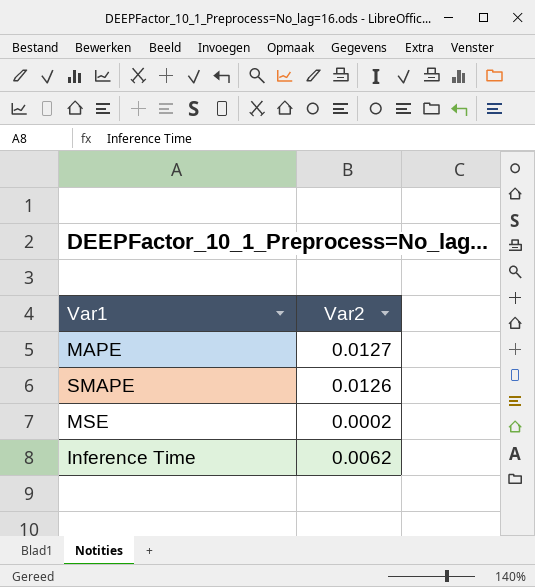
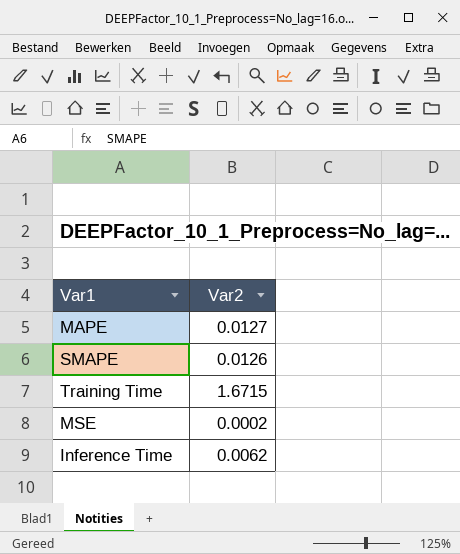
row Training Time: none -> 1.6715

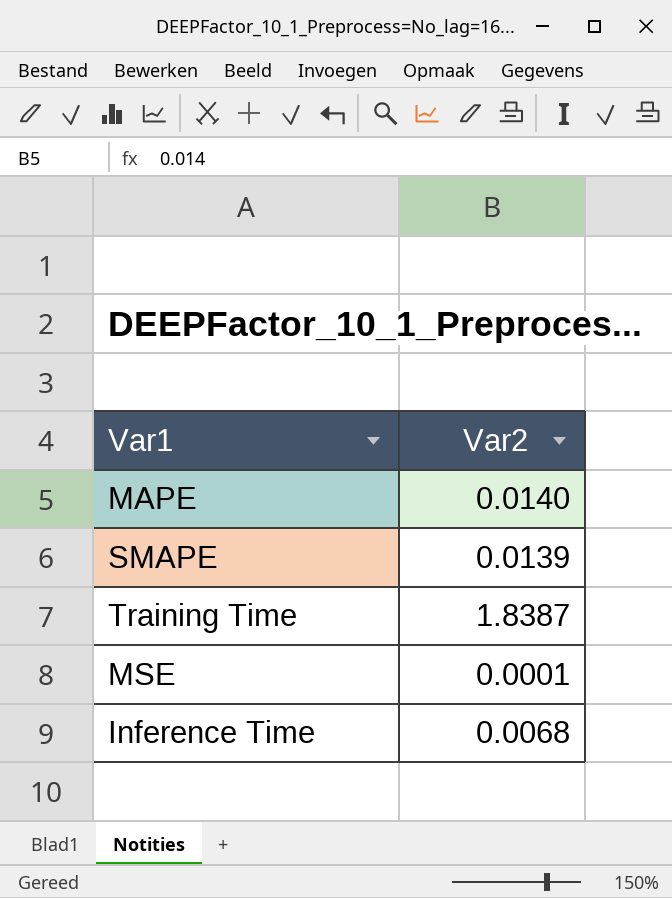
MAPE | Var2: 0.0127 -> 0.0140
SMAPE | Var2: 0.0126 -> 0.0139
Training Time | Var2: 1.6715 -> 1.8387
MSE | Var2: 0.0002 -> 0.0001
Inference Time | Var2: 0.0062 -> 0.0068

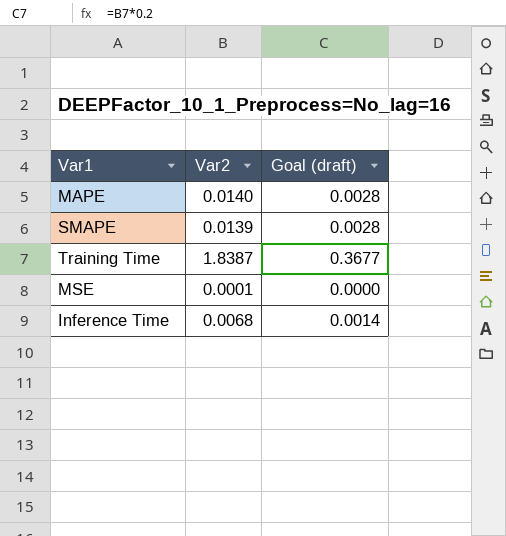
column Goal (draft) | formula: none -> [Var2] * 0.2

